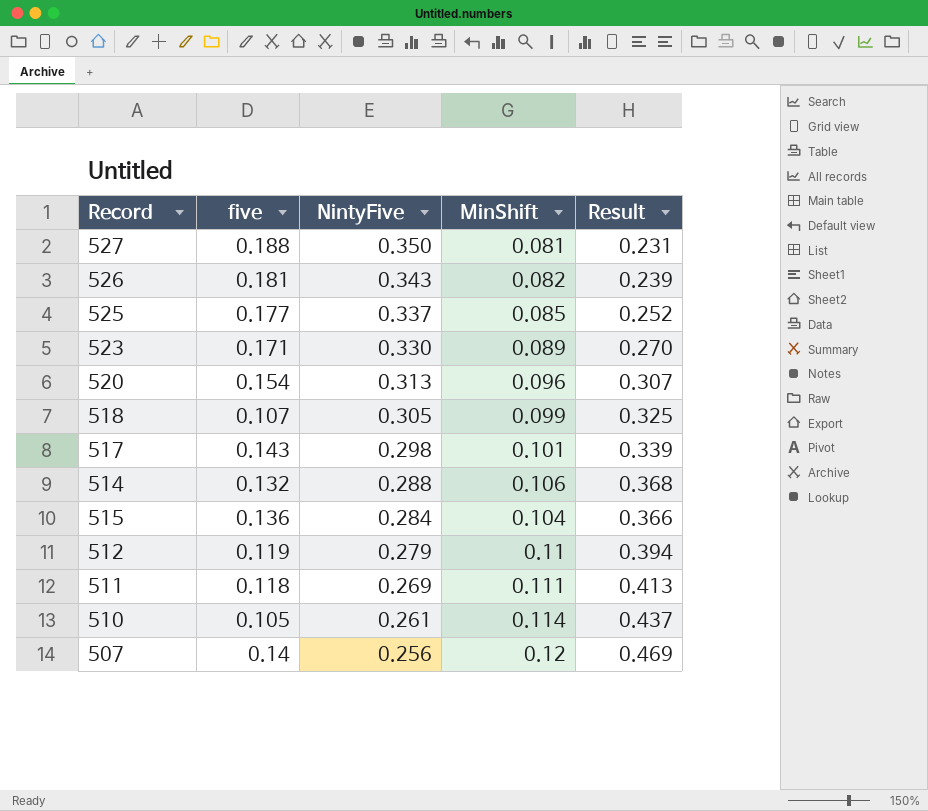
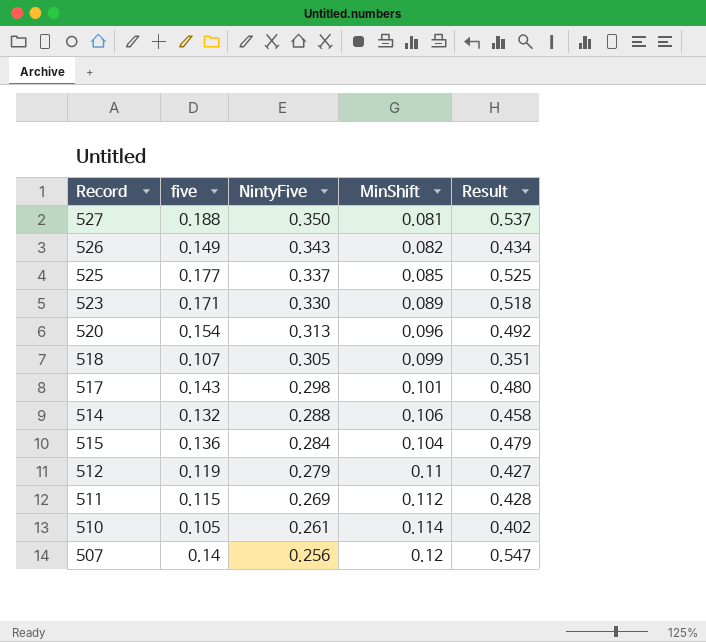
column Result | formula: [MinShift] / [NintyFive] -> [five] / [NintyFive]
526 | five: 0.181 -> 0.149
511 | five: 0.118 -> 0.115
511 | MinShift: 0.111 -> 0.112

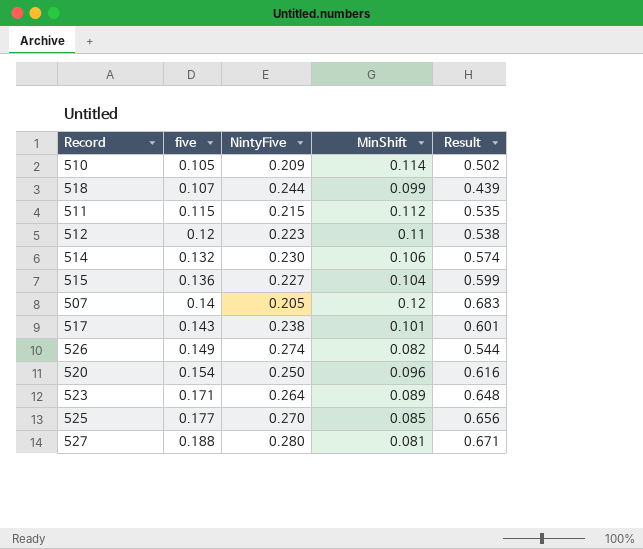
row order: NintyFive descending -> five ascending
510 | NintyFive: 0.261 -> 0.209
510 | Result: 0.402 -> 0.502
518 | NintyFive: 0.305 -> 0.244
518 | Result: 0.351 -> 0.439
511 | NintyFive: 0.269 -> 0.215
511 | Result: 0.428 -> 0.535
512 | five: 0.119 -> 0.12
512 | NintyFive: 0.279 -> 0.223
512 | Result: 0.427 -> 0.538
514 | NintyFive: 0.288 -> 0.230
514 | Result: 0.458 -> 0.574
515 | NintyFive: 0.284 -> 0.227
515 | Result: 0.479 -> 0.599
507 | NintyFive: 0.256 -> 0.205
507 | Result: 0.547 -> 0.683
517 | NintyFive: 0.298 -> 0.238
517 | Result: 0.480 -> 0.601
526 | NintyFive: 0.343 -> 0.274
526 | Result: 0.434 -> 0.544
520 | NintyFive: 0.313 -> 0.250
520 | Result: 0.492 -> 0.616
523 | NintyFive: 0.330 -> 0.264
523 | Result: 0.518 -> 0.648
525 | NintyFive: 0.337 -> 0.270
525 | Result: 0.525 -> 0.656
527 | NintyFive: 0.350 -> 0.280
527 | Result: 0.537 -> 0.671

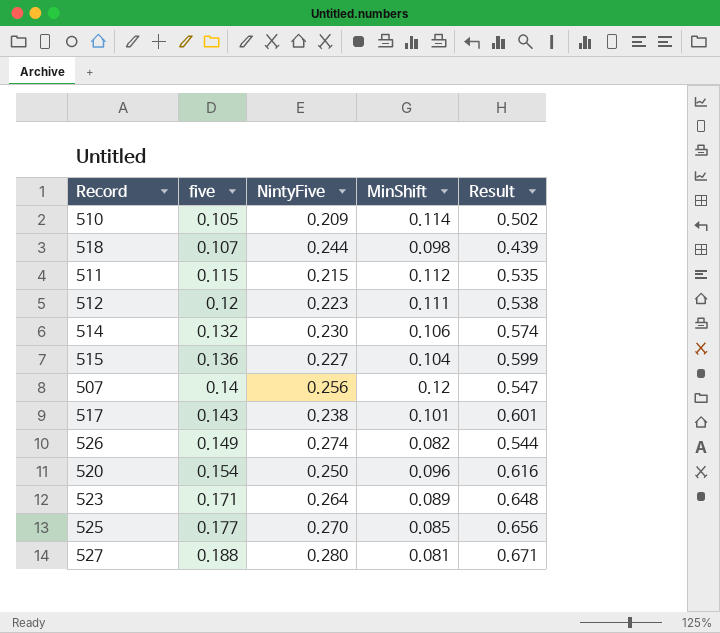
518 | MinShift: 0.099 -> 0.098
512 | MinShift: 0.11 -> 0.111
507 | NintyFive: 0.205 -> 0.256
507 | Result: 0.683 -> 0.547

